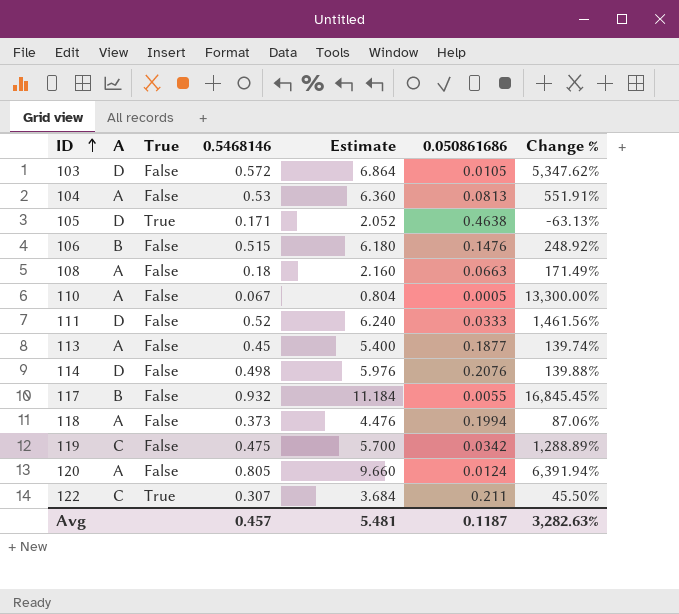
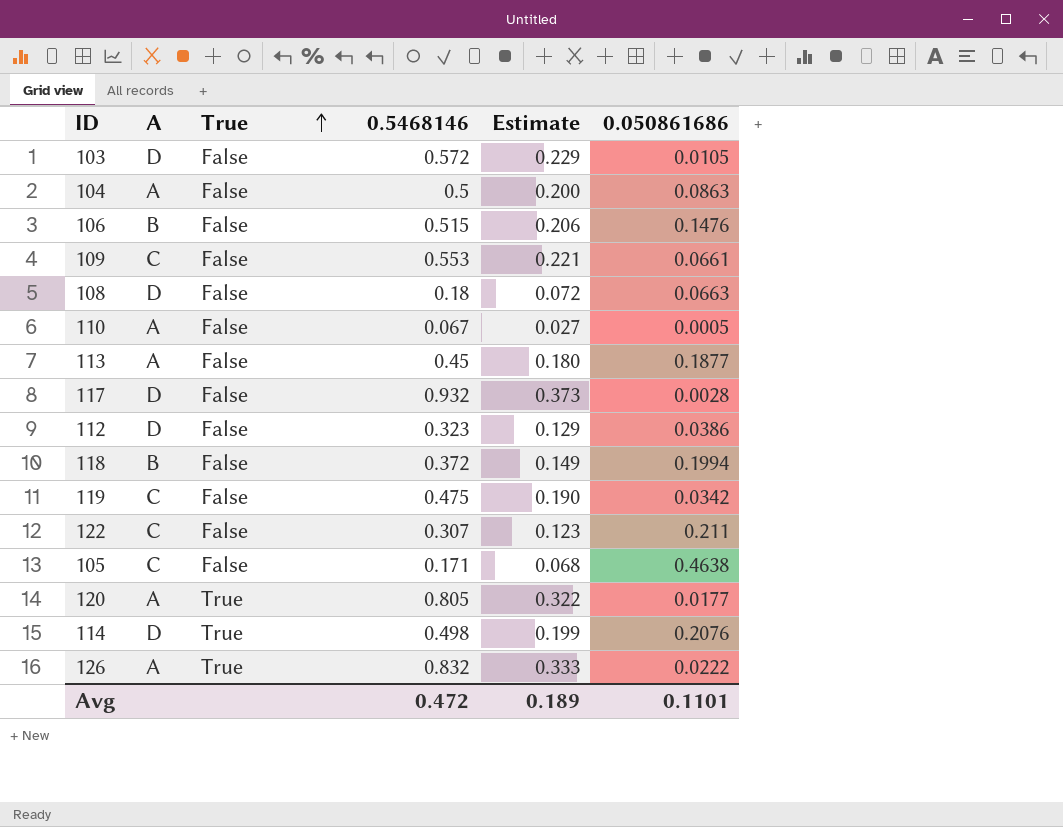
row order: ID ascending -> True ascending
column Change % | formula: ([0.5468146] - [0.050861686]) / [0.050861686] -> none
column Estimate | formula: [0.5468146] * 12 -> [0.5468146] * 0.4
row 111: D | False | 0.52 | 6.240 | 0.0333 | 1,461.56% -> none
104 | 0.5468146: 0.53 -> 0.5
104 | 0.050861686: 0.0813 -> 0.0863
row 109: none -> C | False | 0.553 | 0.221 | 0.0661
108 | A: A -> D
117 | A: B -> D
117 | 0.050861686: 0.0055 -> 0.0028
row 112: none -> D | False | 0.323 | 0.129 | 0.0386
118 | A: A -> B
118 | 0.5468146: 0.373 -> 0.372
122 | True: True -> False
105 | A: D -> C
105 | True: True -> False
120 | True: False -> True
120 | 0.050861686: 0.0124 -> 0.0177
114 | True: False -> True
row 126: none -> A | True | 0.832 | 0.333 | 0.0222
Avg | 0.5468146: 0.457 -> 0.472
Avg | Estimate: 5.481 -> 0.189
Avg | 0.050861686: 0.1187 -> 0.1101

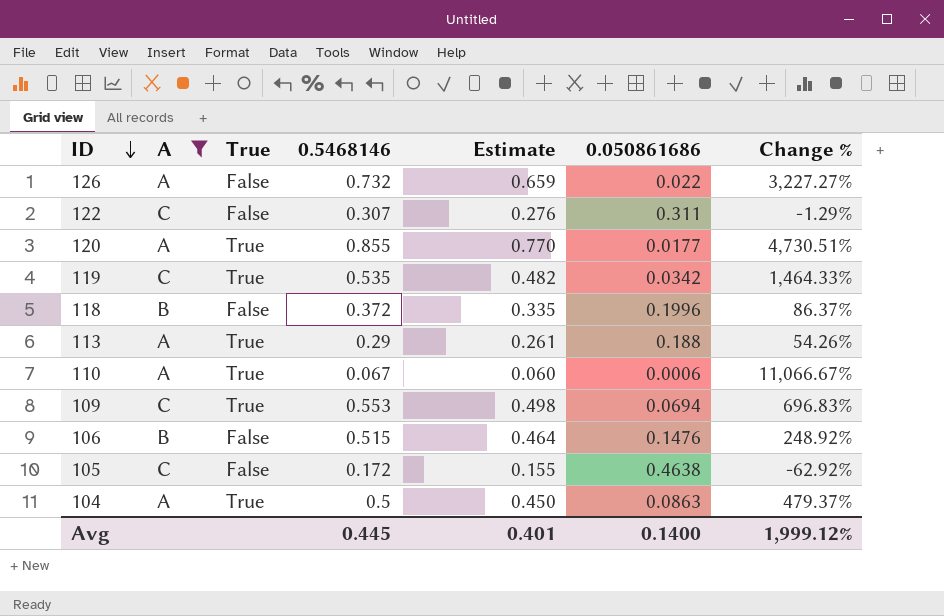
filter: none -> A != D
row order: True ascending -> ID descending
column Estimate | formula: [0.5468146] * 0.4 -> [0.5468146] * 0.9
column Change % | formula: none -> ([0.5468146] - [0.050861686]) / [0.050861686]
126 | True: True -> False
126 | 0.5468146: 0.832 -> 0.732
126 | 0.050861686: 0.0222 -> 0.022
122 | 0.050861686: 0.211 -> 0.311
120 | 0.5468146: 0.805 -> 0.855
119 | True: False -> True
119 | 0.5468146: 0.475 -> 0.535
118 | 0.050861686: 0.1994 -> 0.1996
113 | True: False -> True
113 | 0.5468146: 0.45 -> 0.29
113 | 0.050861686: 0.1877 -> 0.188
110 | True: False -> True
110 | 0.050861686: 0.0005 -> 0.0006
109 | True: False -> True
109 | 0.050861686: 0.0661 -> 0.0694
105 | 0.5468146: 0.171 -> 0.172
104 | True: False -> True
Avg | 0.5468146: 0.472 -> 0.445
Avg | Estimate: 0.189 -> 0.401
Avg | 0.050861686: 0.1101 -> 0.1400

